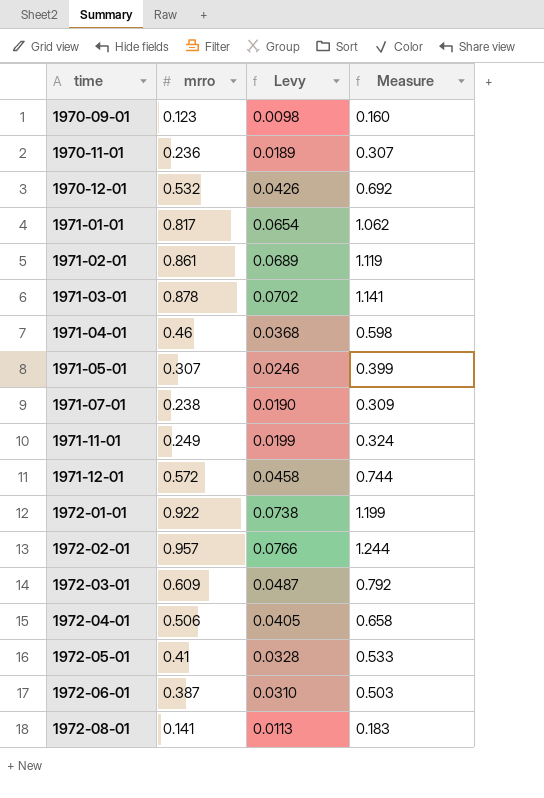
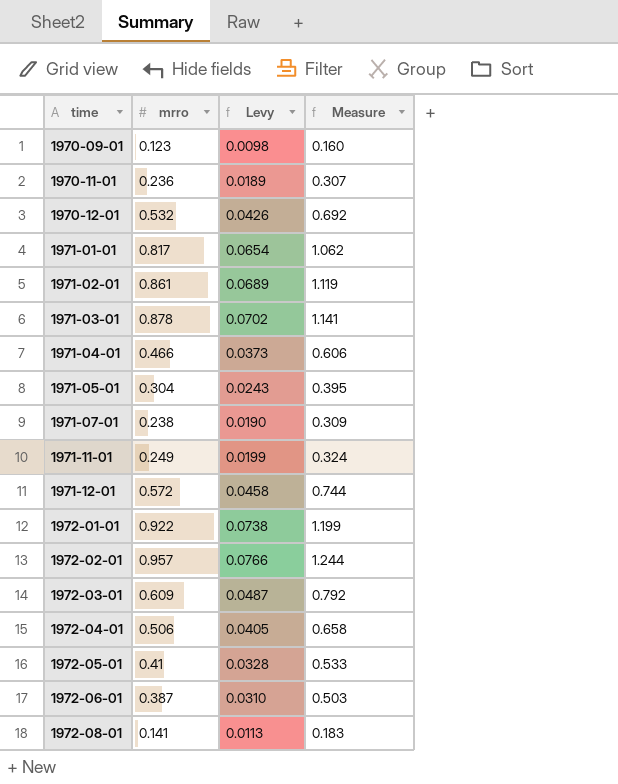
1971-04-01 | mrro: 0.46 -> 0.466
1971-04-01 | Levy: 0.0368 -> 0.0373
1971-04-01 | Measure: 0.598 -> 0.606
1971-05-01 | mrro: 0.307 -> 0.304
1971-05-01 | Levy: 0.0246 -> 0.0243
1971-05-01 | Measure: 0.399 -> 0.395

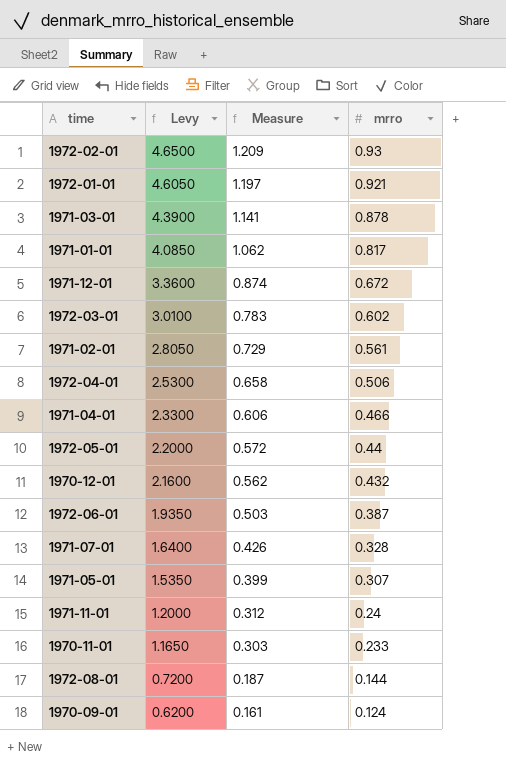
row order: time ascending -> Levy descending
column Levy | formula: [mrro] * 0.08 -> [mrro] * 5
column mrro | position: 2 -> 4
1972-02-01 | Measure: 1.244 -> 1.209
1972-02-01 | mrro: 0.957 -> 0.93
1972-01-01 | Measure: 1.199 -> 1.197
1972-01-01 | mrro: 0.922 -> 0.921
1971-12-01 | Measure: 0.744 -> 0.874
1971-12-01 | mrro: 0.572 -> 0.672
1972-03-01 | Measure: 0.792 -> 0.783
1972-03-01 | mrro: 0.609 -> 0.602
1971-02-01 | Measure: 1.119 -> 0.729
1971-02-01 | mrro: 0.861 -> 0.561
1972-05-01 | Measure: 0.533 -> 0.572
1972-05-01 | mrro: 0.41 -> 0.44
1970-12-01 | Measure: 0.692 -> 0.562
1970-12-01 | mrro: 0.532 -> 0.432
1971-07-01 | Measure: 0.309 -> 0.426
1971-07-01 | mrro: 0.238 -> 0.328
1971-05-01 | Measure: 0.395 -> 0.399
1971-05-01 | mrro: 0.304 -> 0.307
1971-11-01 | Measure: 0.324 -> 0.312
1971-11-01 | mrro: 0.249 -> 0.24
1970-11-01 | Measure: 0.307 -> 0.303
1970-11-01 | mrro: 0.236 -> 0.233
1972-08-01 | Measure: 0.183 -> 0.187
1972-08-01 | mrro: 0.141 -> 0.144
1970-09-01 | Measure: 0.160 -> 0.161
1970-09-01 | mrro: 0.123 -> 0.124

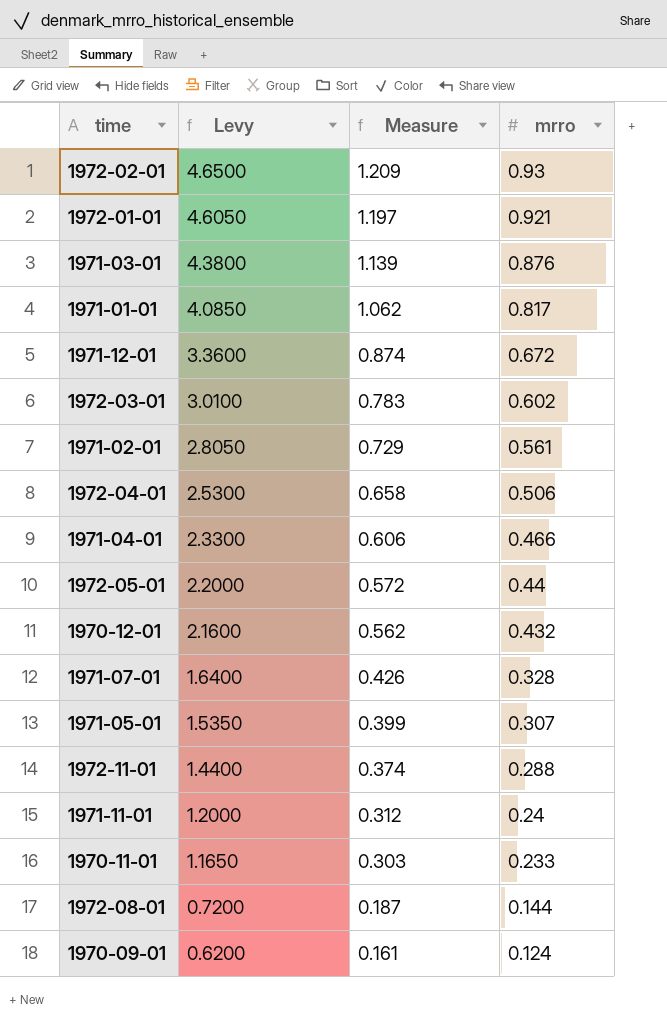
row 1972-06-01: 1.9350 | 0.503 | 0.387 -> none
1971-03-01 | Levy: 4.3900 -> 4.3800
1971-03-01 | Measure: 1.141 -> 1.139
1971-03-01 | mrro: 0.878 -> 0.876
row 1972-11-01: none -> 1.4400 | 0.374 | 0.288

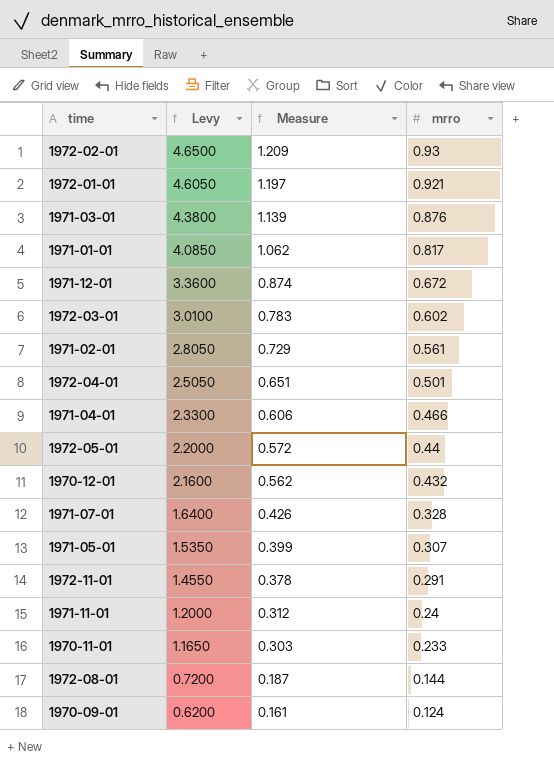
1972-04-01 | Levy: 2.5300 -> 2.5050
1972-04-01 | Measure: 0.658 -> 0.651
1972-04-01 | mrro: 0.506 -> 0.501
1972-11-01 | Levy: 1.4400 -> 1.4550
1972-11-01 | Measure: 0.374 -> 0.378
1972-11-01 | mrro: 0.288 -> 0.291

